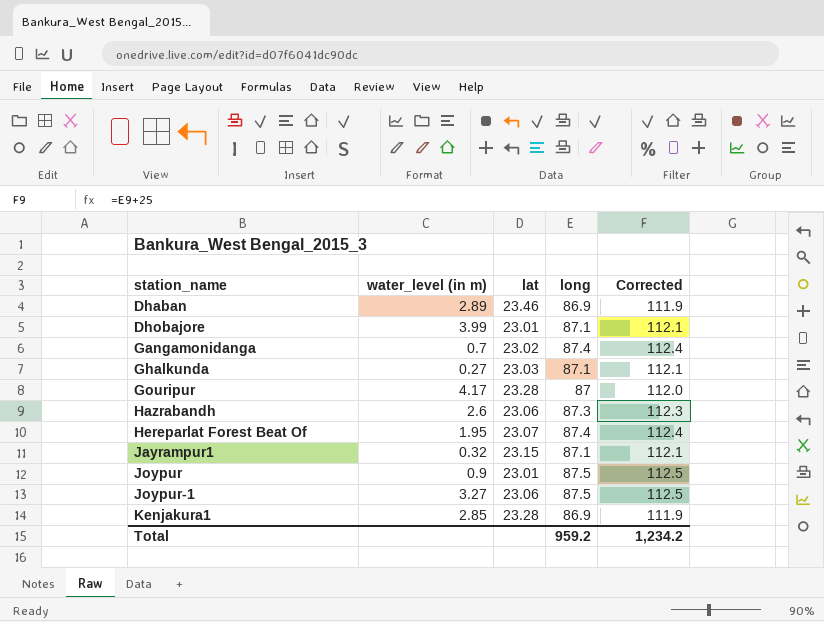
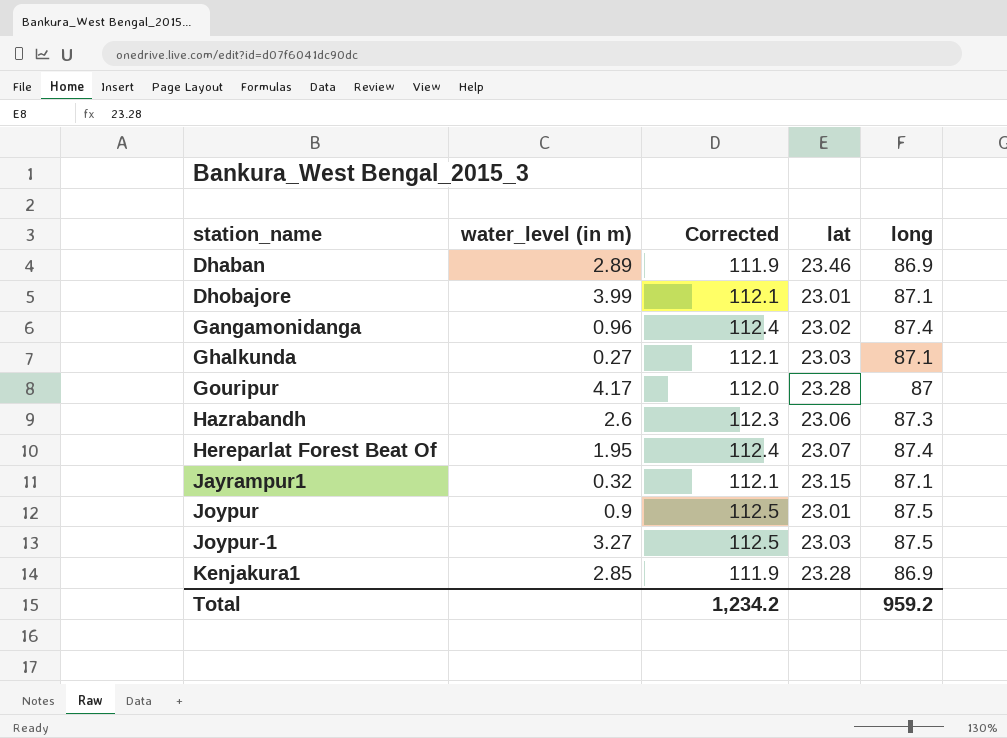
column Corrected | position: 5 -> 3
Gangamonidanga | water_level (in m): 0.7 -> 0.96
Joypur-1 | lat: 23.06 -> 23.03

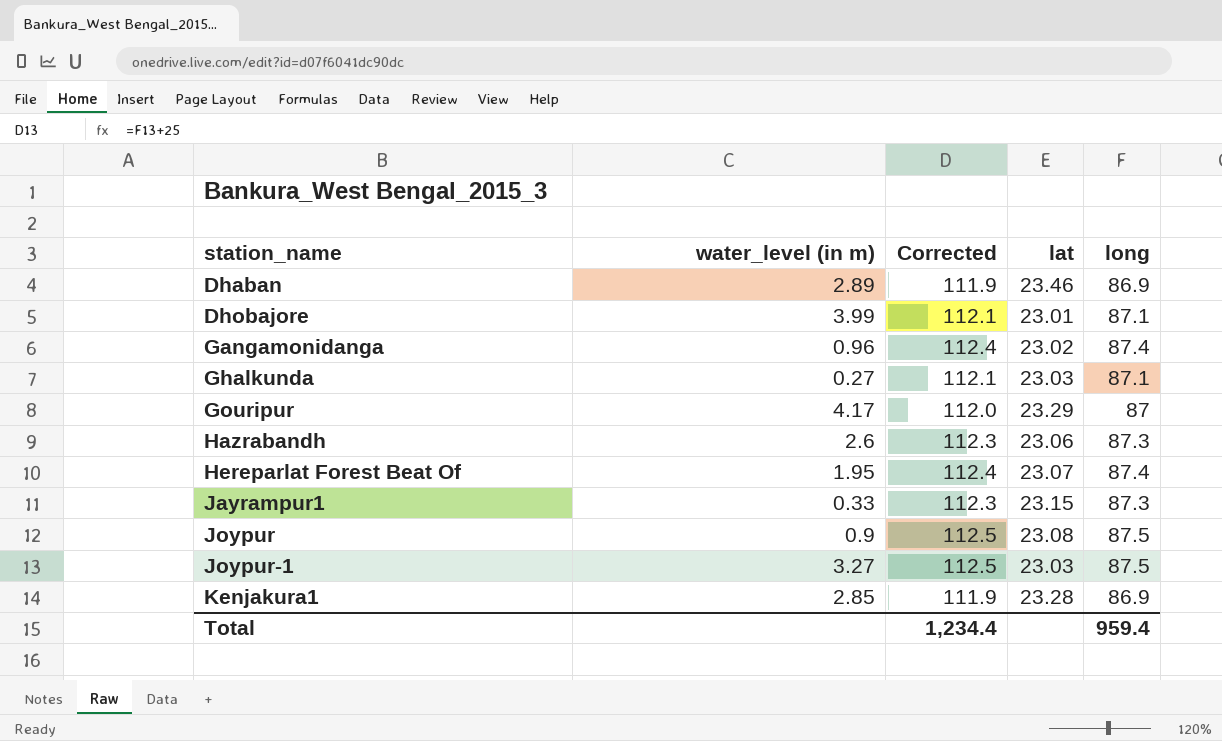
Gouripur | lat: 23.28 -> 23.29
Jayrampur1 | water_level (in m): 0.32 -> 0.33
Jayrampur1 | Corrected: 112.1 -> 112.3
Jayrampur1 | long: 87.1 -> 87.3
Joypur | lat: 23.01 -> 23.08
Total | Corrected: 1,234.2 -> 1,234.4
Total | long: 959.2 -> 959.4

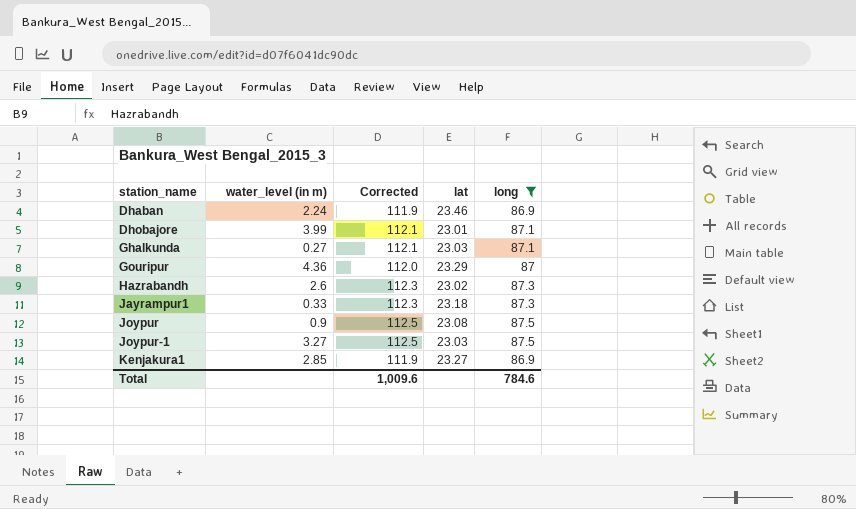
filter: none -> long != 87.4
Dhaban | water_level (in m): 2.89 -> 2.24
Gouripur | water_level (in m): 4.17 -> 4.36
Hazrabandh | lat: 23.06 -> 23.02
Jayrampur1 | lat: 23.15 -> 23.18
Kenjakura1 | lat: 23.28 -> 23.27
Total | Corrected: 1,234.4 -> 1,009.6
Total | long: 959.4 -> 784.6

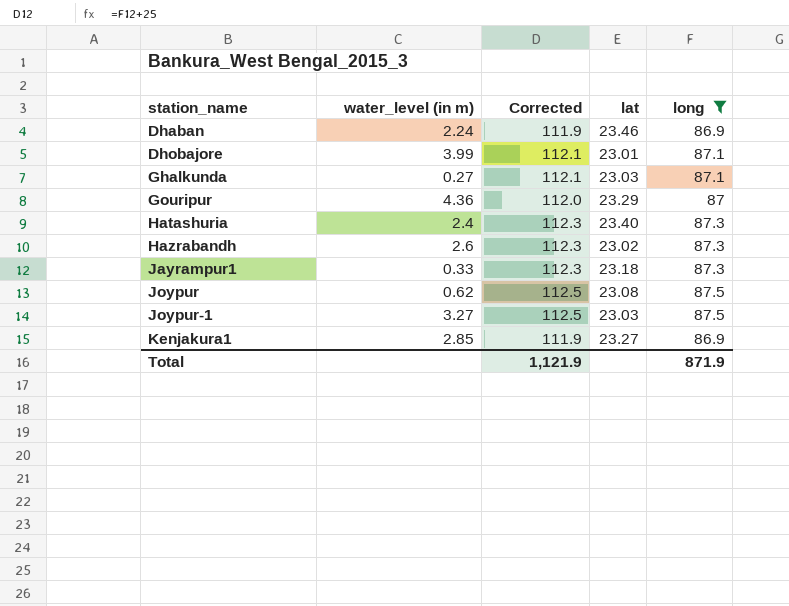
row Hatashuria: none -> 2.4 | 112.3 | 23.40 | 87.3
Joypur | water_level (in m): 0.9 -> 0.62
Total | Corrected: 1,009.6 -> 1,121.9
Total | long: 784.6 -> 871.9

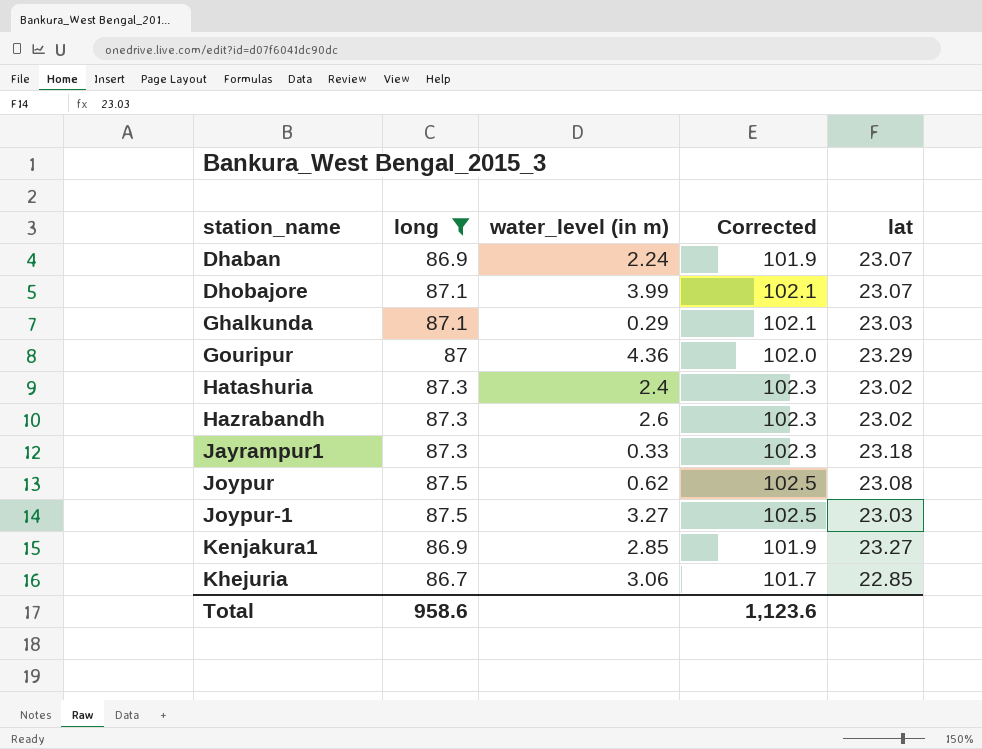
column long | position: 5 -> 2
column Corrected | formula: [long] + 25 -> [long] + 15
Dhaban | lat: 23.46 -> 23.07
Dhobajore | lat: 23.01 -> 23.07
Ghalkunda | water_level (in m): 0.27 -> 0.29
Hatashuria | lat: 23.40 -> 23.02
row Khejuria: none -> 86.7 | 3.06 | 101.7 | 22.85
Total | long: 871.9 -> 958.6
Total | Corrected: 1,121.9 -> 1,123.6

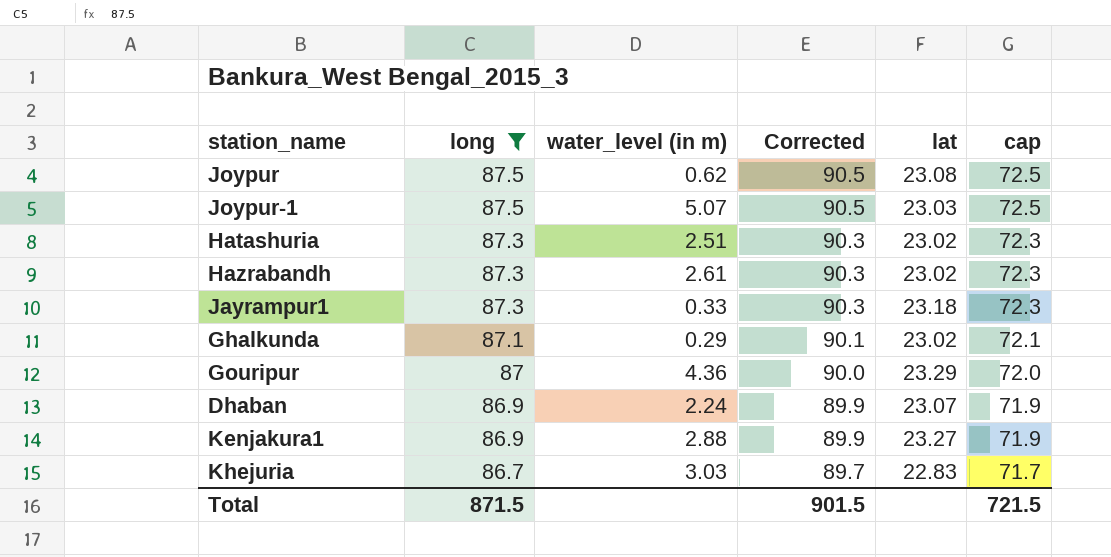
row order: station_name ascending -> long descending
column Corrected | formula: [long] + 15 -> [long] + 3
column cap | formula: none -> [long] - 15
row Dhobajore: 87.1 | 3.99 | 102.1 | 23.07 -> none
Joypur-1 | water_level (in m): 3.27 -> 5.07
Hatashuria | water_level (in m): 2.4 -> 2.51
Hazrabandh | water_level (in m): 2.6 -> 2.61
Ghalkunda | lat: 23.03 -> 23.02
Kenjakura1 | water_level (in m): 2.85 -> 2.88
Khejuria | water_level (in m): 3.06 -> 3.03
Khejuria | lat: 22.85 -> 22.83
Total | long: 958.6 -> 871.5
Total | Corrected: 1,123.6 -> 901.5

